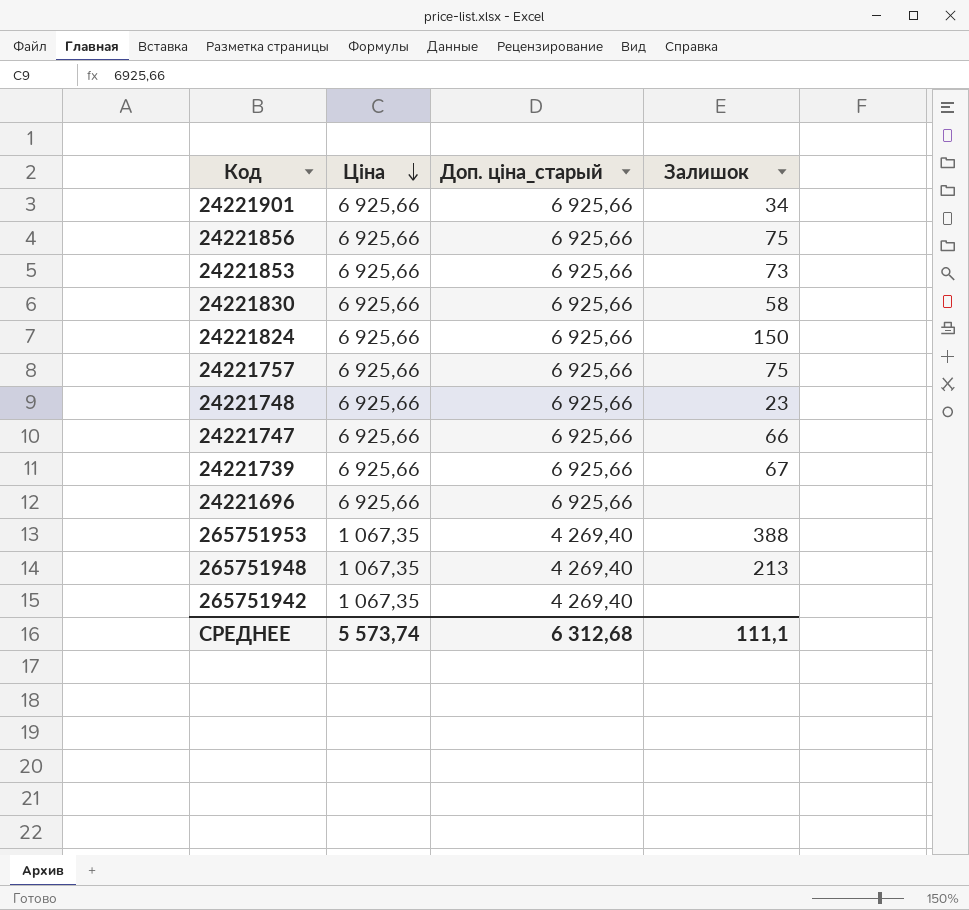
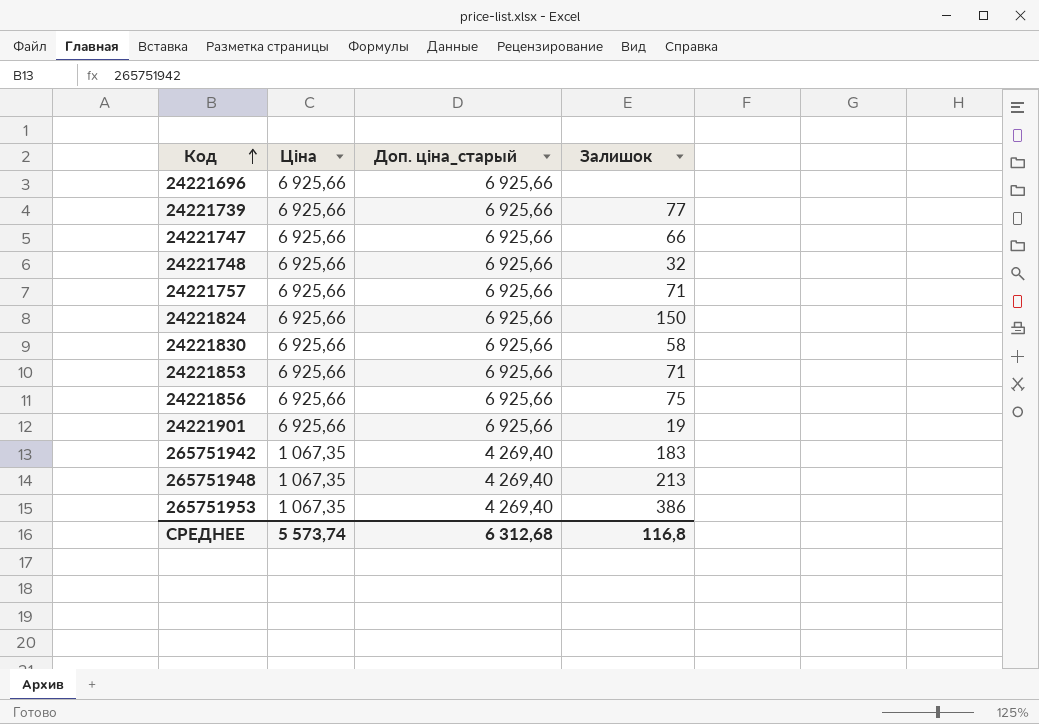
row order: Ціна descending -> Код ascending
24221739 | Залишок: 67 -> 77
24221748 | Залишок: 23 -> 32
24221757 | Залишок: 75 -> 71
24221853 | Залишок: 73 -> 71
24221901 | Залишок: 34 -> 19
265751942 | Залишок: none -> 183
265751953 | Залишок: 388 -> 386
СРЕДНЕЕ | Залишок: 111,1 -> 116,8

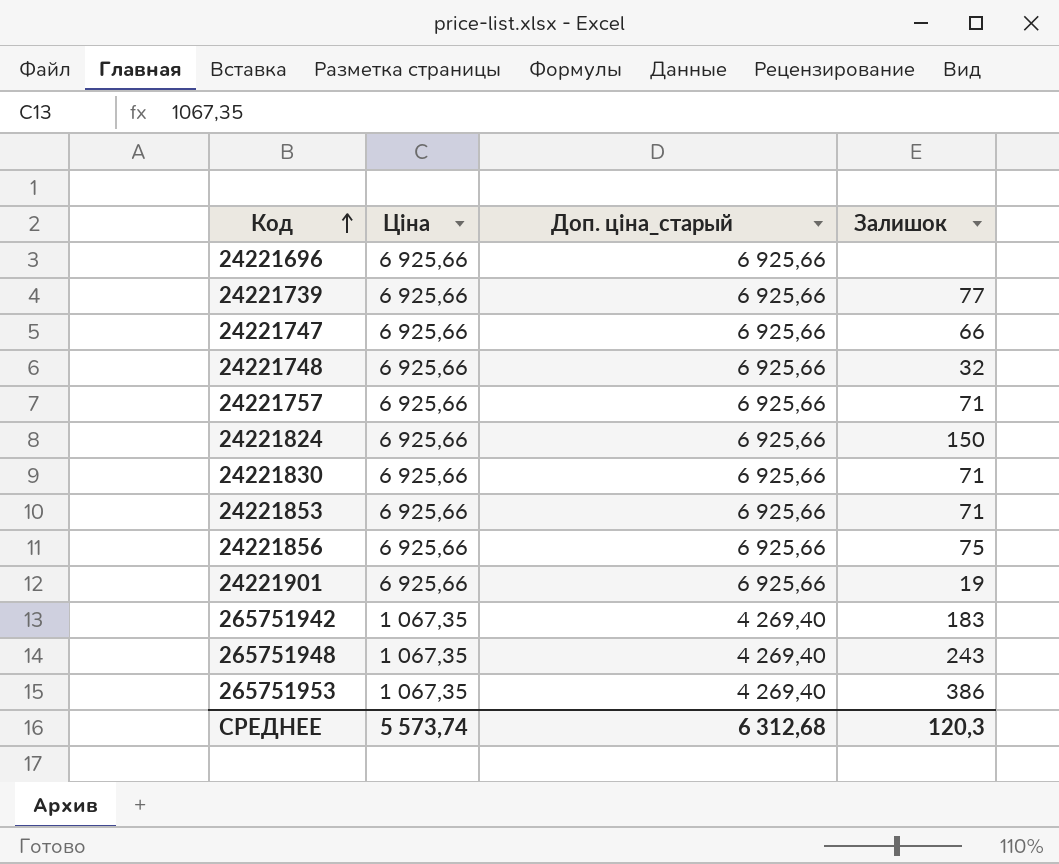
24221830 | Залишок: 58 -> 71
265751948 | Залишок: 213 -> 243
СРЕДНЕЕ | Залишок: 116,8 -> 120,3

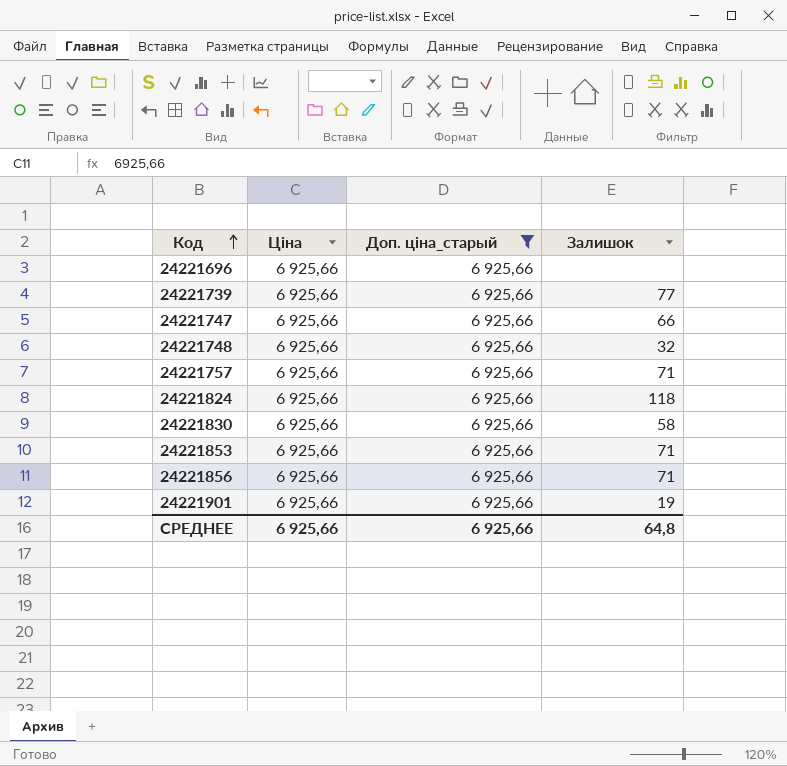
filter: none -> Доп. ціна_старый = 6 925,66
24221824 | Залишок: 150 -> 118
24221830 | Залишок: 71 -> 58
24221856 | Залишок: 75 -> 71
СРЕДНЕЕ | Ціна: 5 573,74 -> 6 925,66
СРЕДНЕЕ | Доп. ціна_старый: 6 312,68 -> 6 925,66
СРЕДНЕЕ | Залишок: 120,3 -> 64,8

